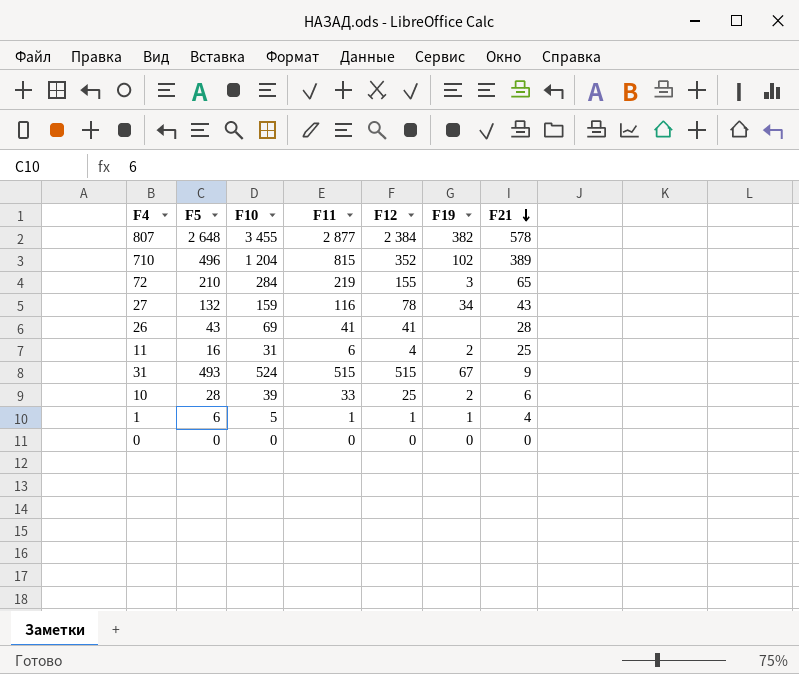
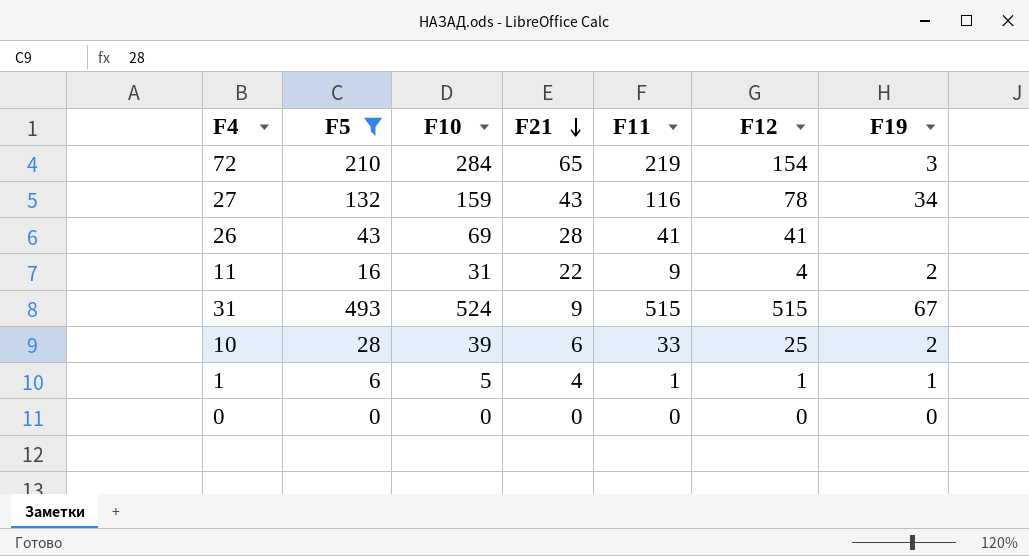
filter: none -> F5 <= 493
column F21 | position: 7 -> 4
72 | F12: 155 -> 154
11 | F21: 25 -> 22
11 | F11: 6 -> 9

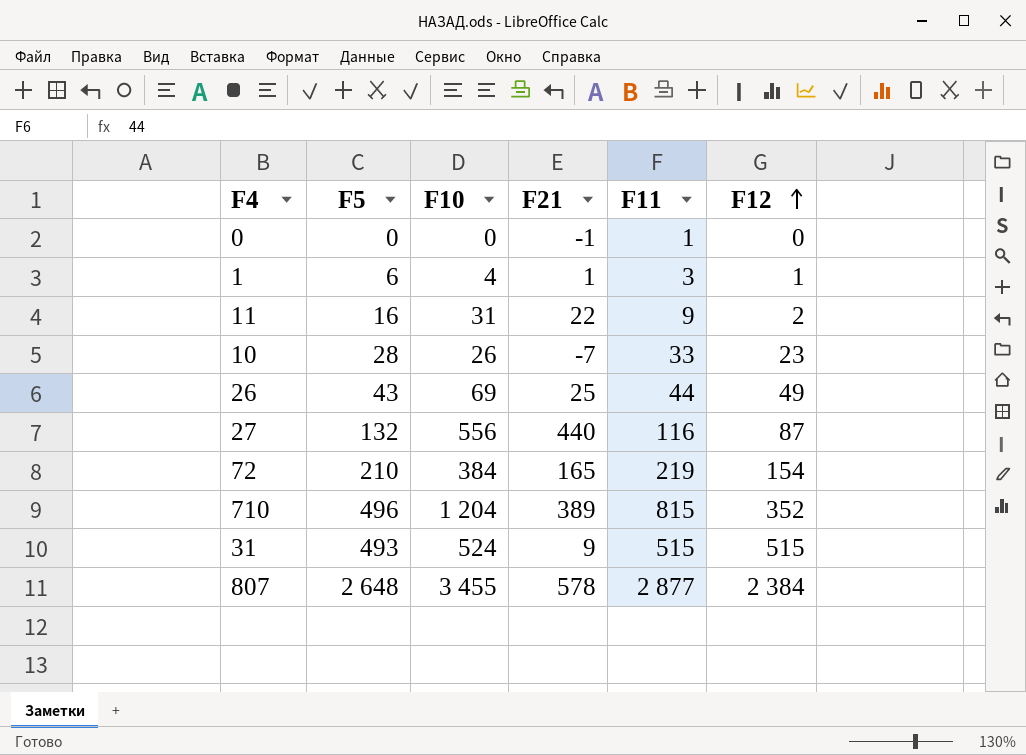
filter: F5 <= 493 -> none
row order: F21 descending -> F12 ascending
column F19 | position: 7 -> none
0 | F21: 0 -> -1
0 | F11: 0 -> 1
1 | F10: 5 -> 4
1 | F21: 4 -> 1
1 | F11: 1 -> 3
11 | F12: 4 -> 2
10 | F10: 39 -> 26
10 | F21: 6 -> -7
10 | F12: 25 -> 23
26 | F21: 28 -> 25
26 | F11: 41 -> 44
26 | F12: 41 -> 49
27 | F10: 159 -> 556
27 | F21: 43 -> 440
27 | F12: 78 -> 87
72 | F10: 284 -> 384
72 | F21: 65 -> 165

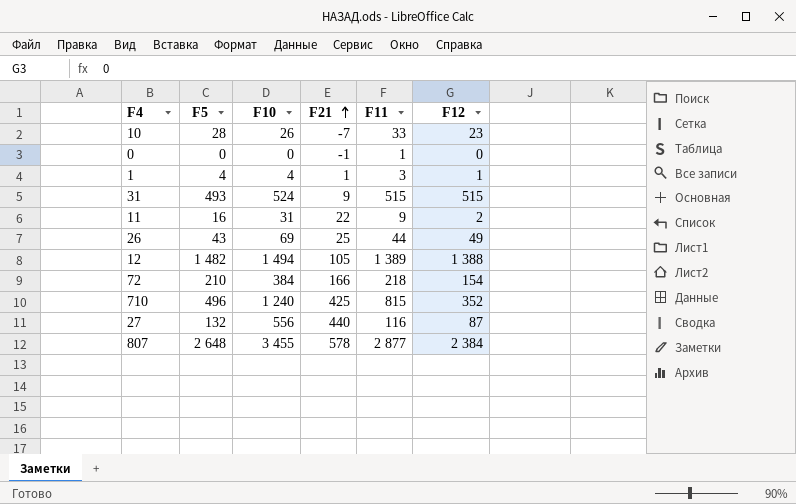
row order: F12 ascending -> F21 ascending
1 | F5: 6 -> 4
row 12: none -> 1 482 | 1 494 | 105 | 1 389 | 1 388
72 | F21: 165 -> 166
72 | F11: 219 -> 218
710 | F10: 1 204 -> 1 240
710 | F21: 389 -> 425

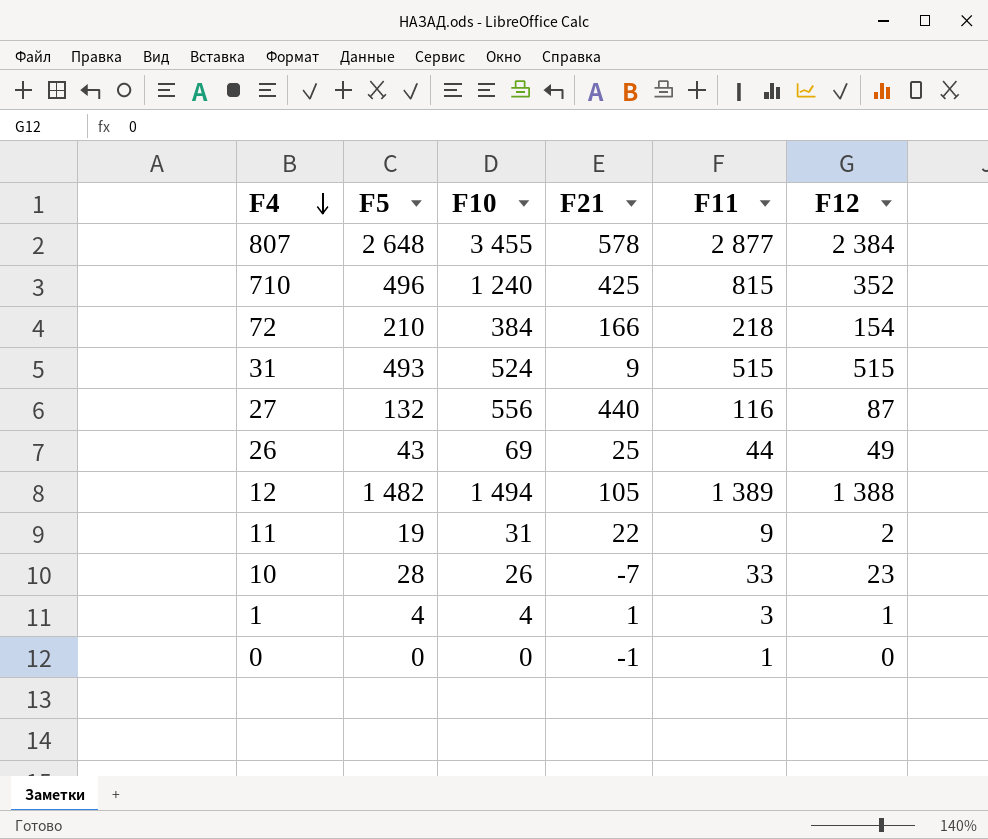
row order: F21 ascending -> F4 descending
11 | F5: 16 -> 19

